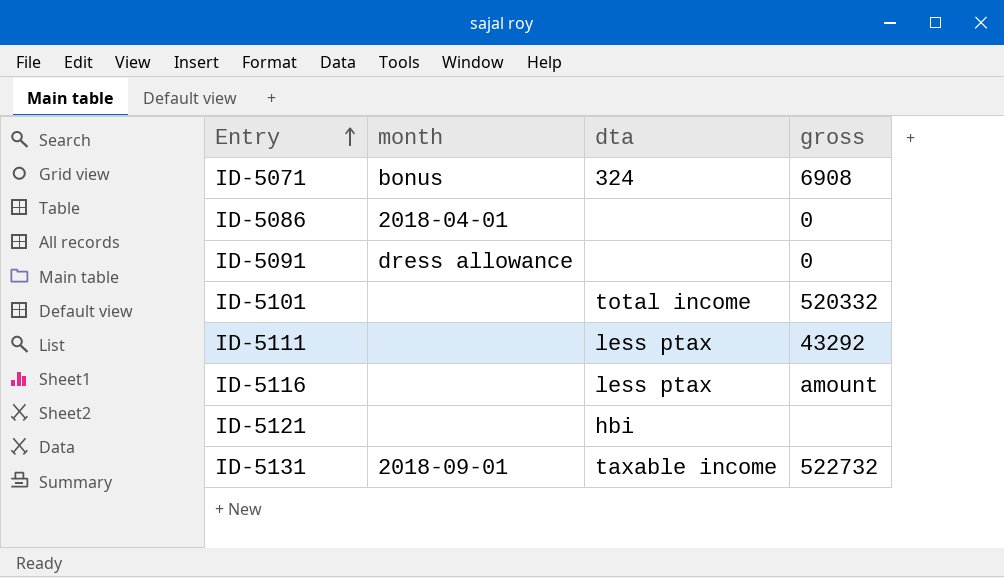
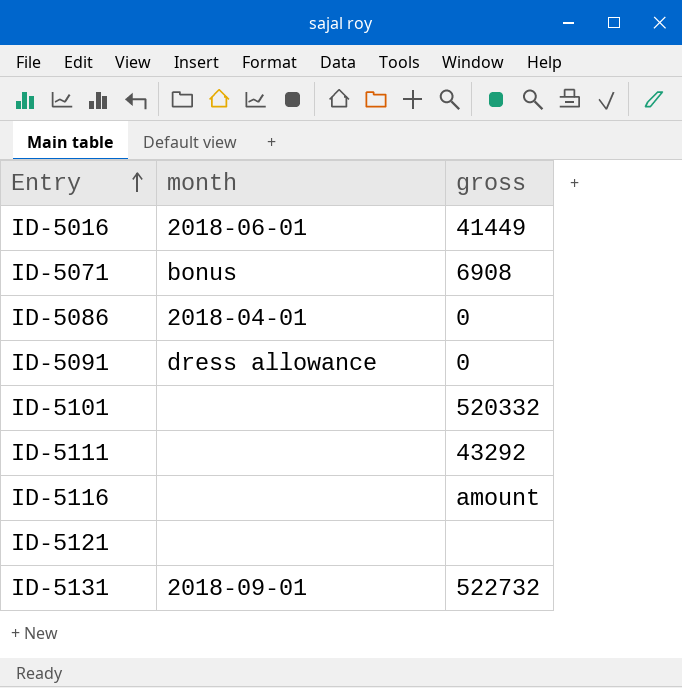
column dta | position: 3 -> none
row ID-5016: none -> 2018-06-01 | 41449

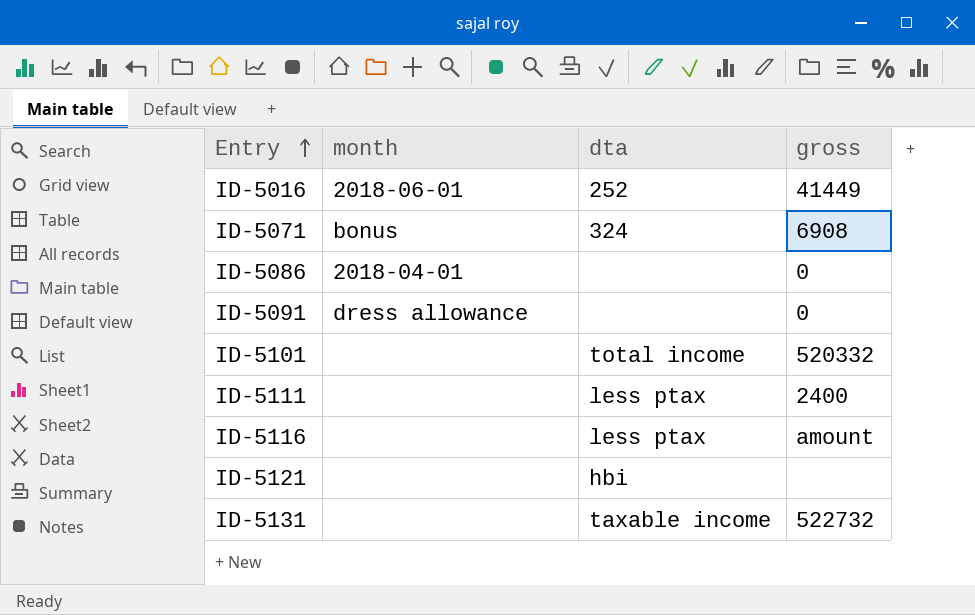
column dta | position: none -> 3
ID-5111 | gross: 43292 -> 2400
ID-5131 | month: 2018-09-01 -> none

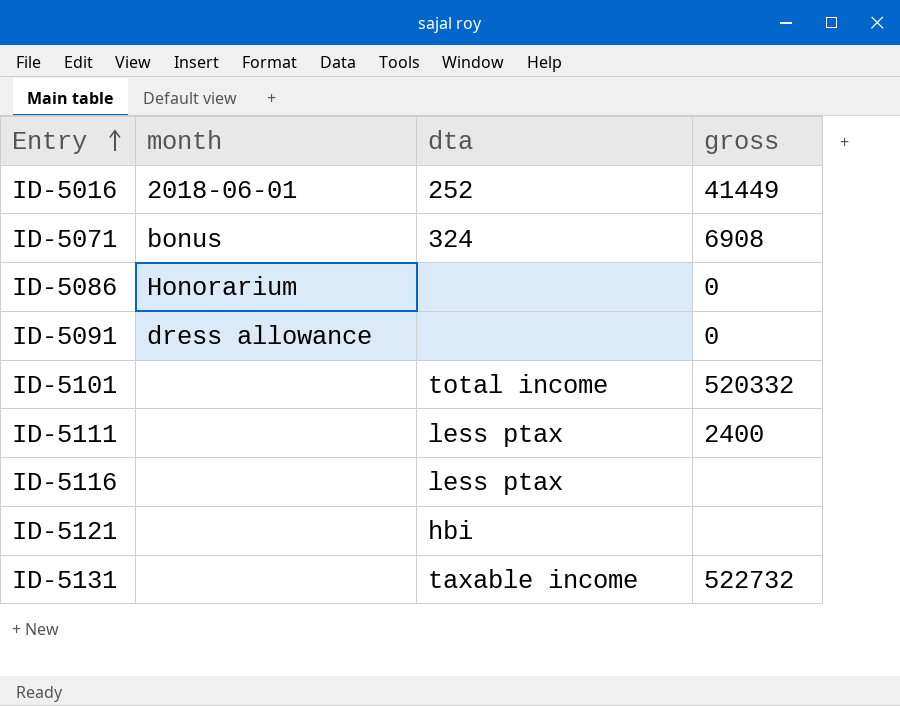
ID-5086 | month: 2018-04-01 -> Honorarium
ID-5116 | gross: amount -> none

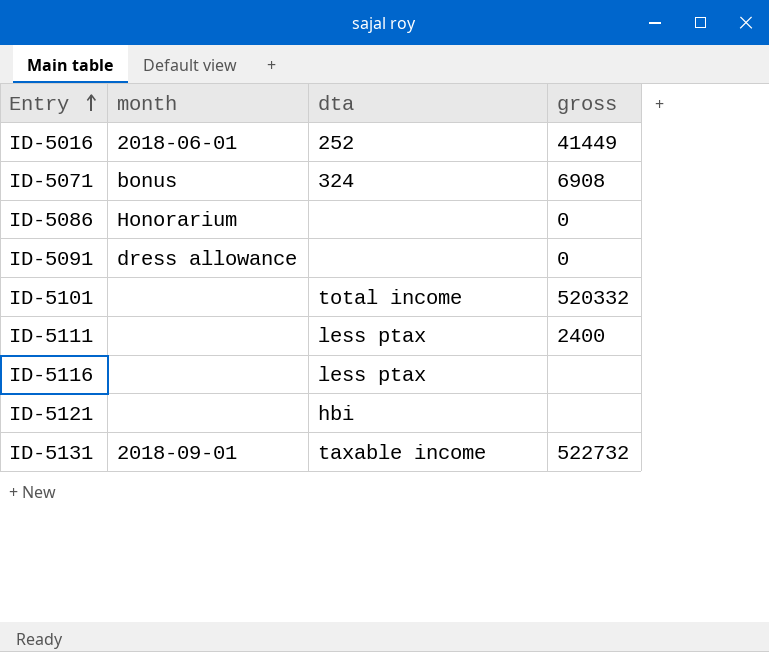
ID-5131 | month: none -> 2018-09-01

